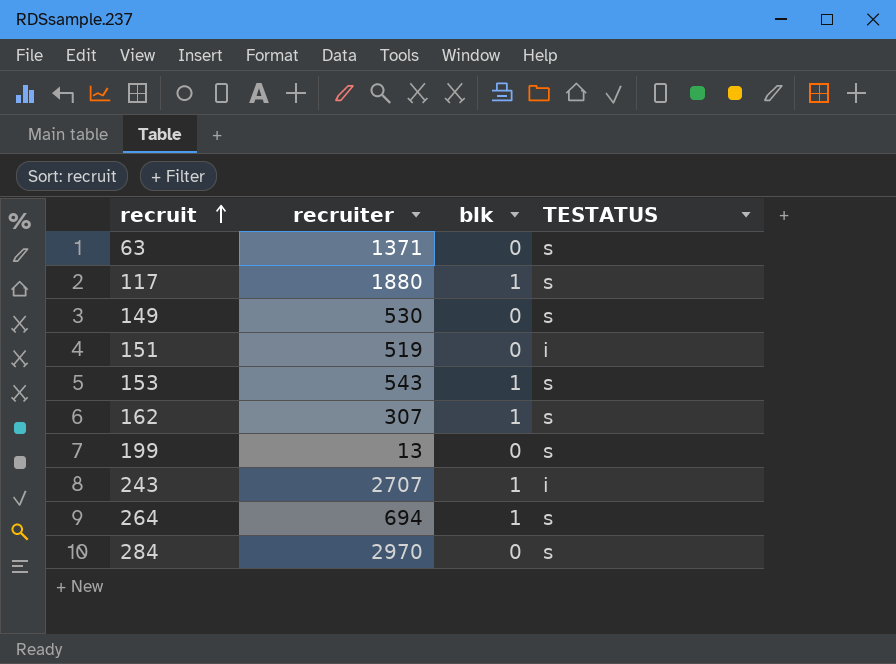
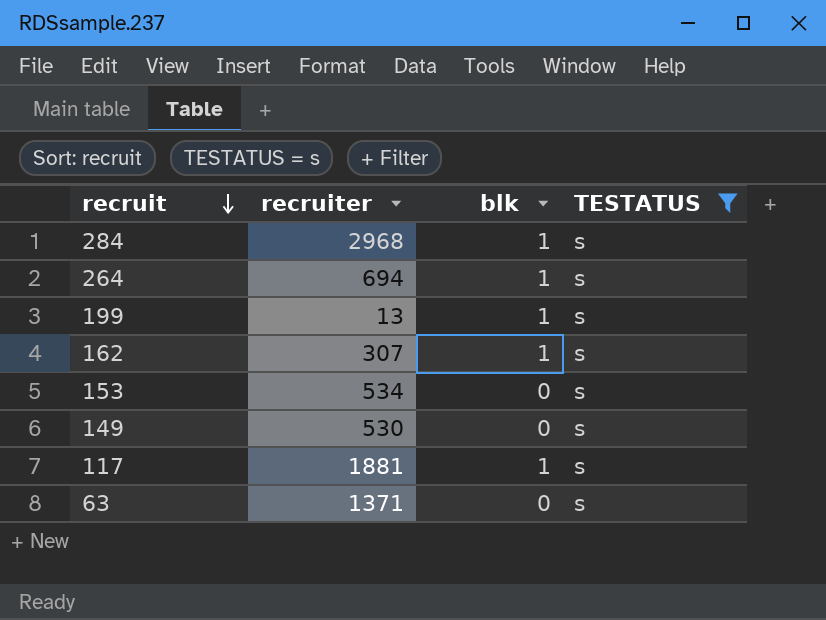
filter: none -> TESTATUS = s
row order: recruit ascending -> recruit descending
284 | recruiter: 2970 -> 2968
284 | blk: 0 -> 1
199 | blk: 0 -> 1
153 | recruiter: 543 -> 534
153 | blk: 1 -> 0
117 | recruiter: 1880 -> 1881

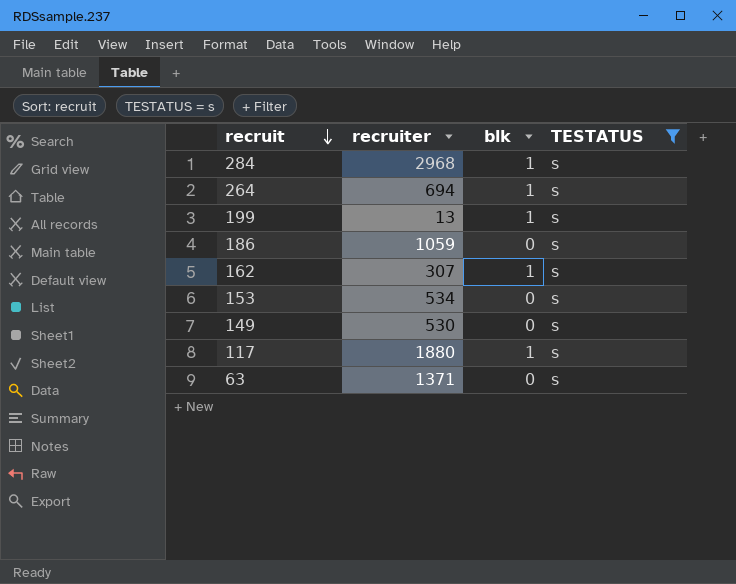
row 186: none -> 1059 | 0 | s
117 | recruiter: 1881 -> 1880

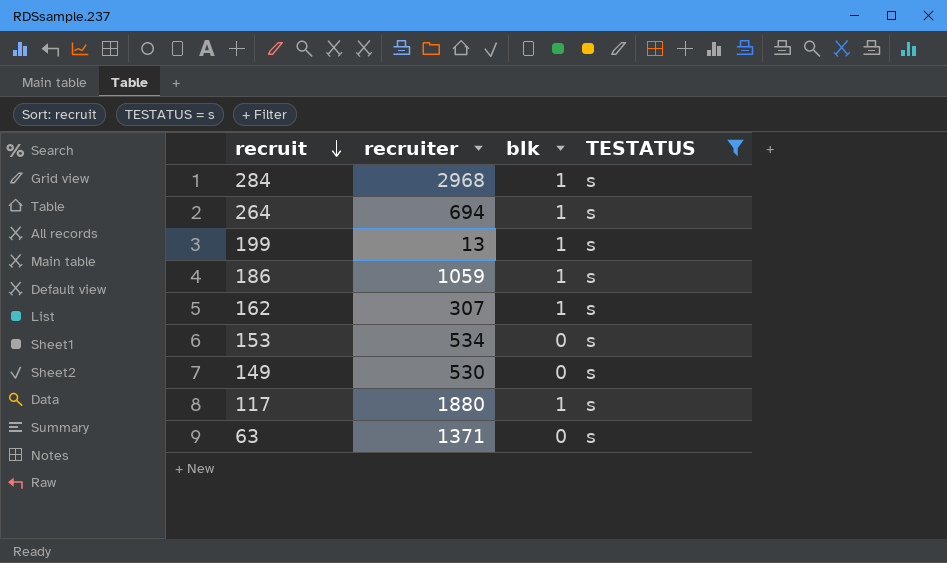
186 | blk: 0 -> 1

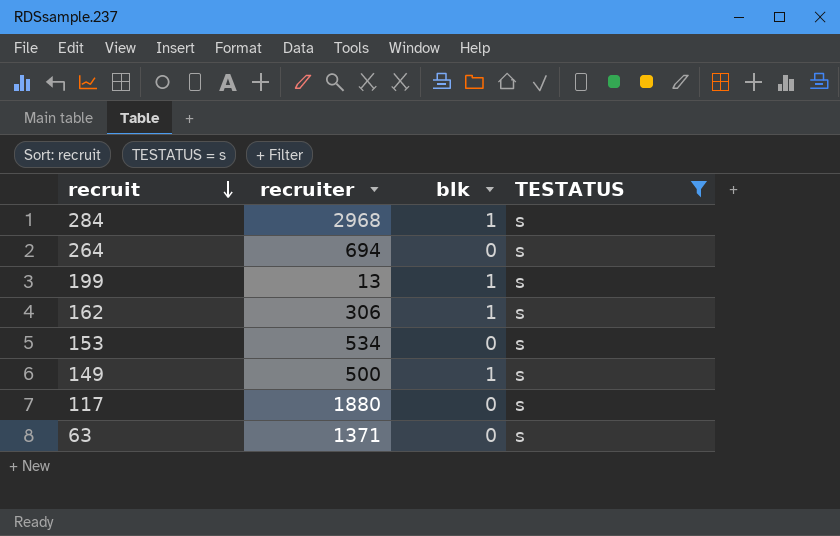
row 186: 1059 | 1 | s -> none
264 | blk: 1 -> 0
162 | recruiter: 307 -> 306
149 | recruiter: 530 -> 500
149 | blk: 0 -> 1
117 | blk: 1 -> 0

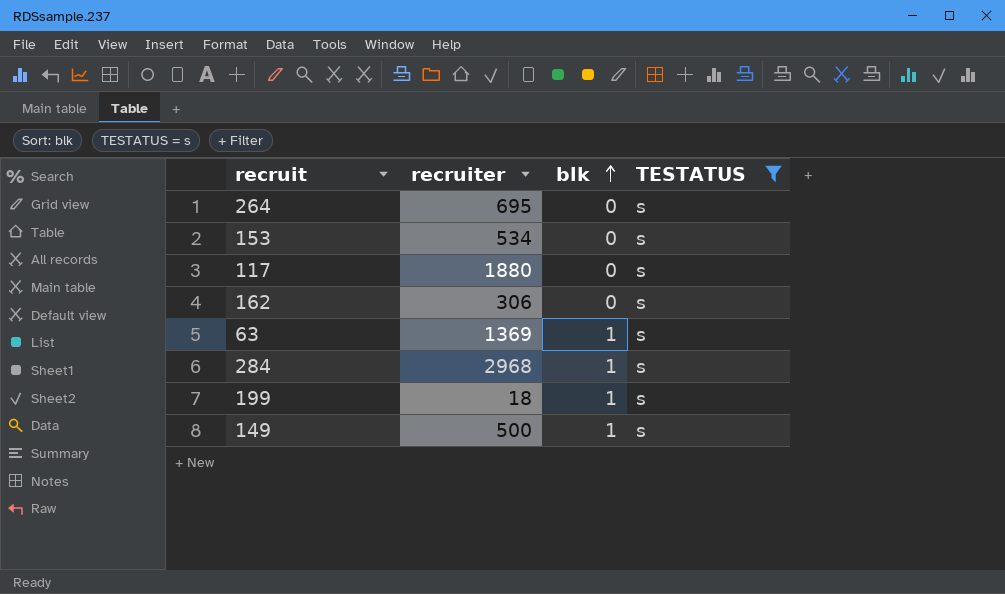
row order: recruit descending -> blk ascending
264 | recruiter: 694 -> 695
162 | blk: 1 -> 0
63 | recruiter: 1371 -> 1369
63 | blk: 0 -> 1
199 | recruiter: 13 -> 18

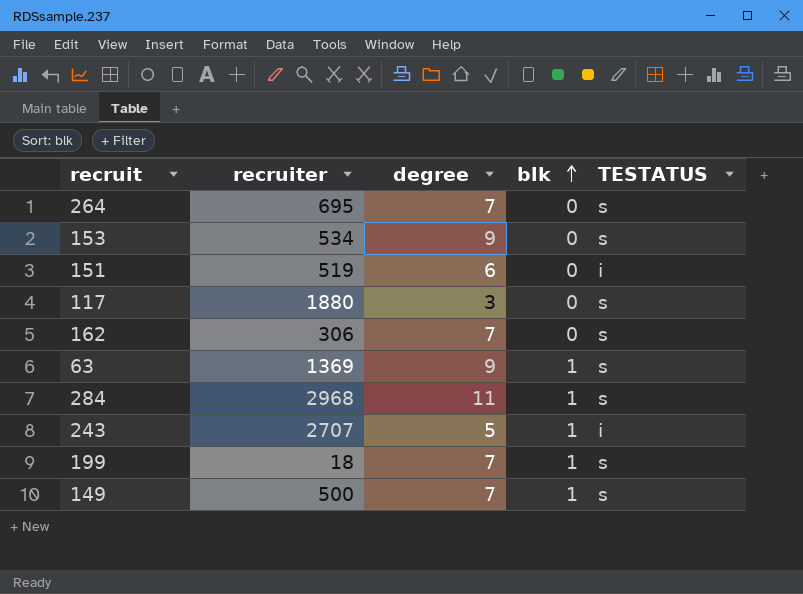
filter: TESTATUS = s -> none
column degree | position: none -> 3

